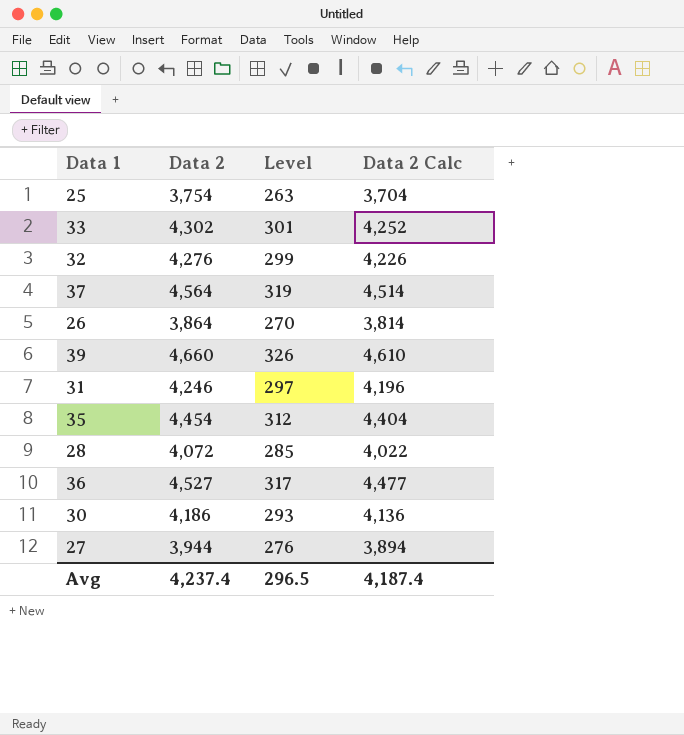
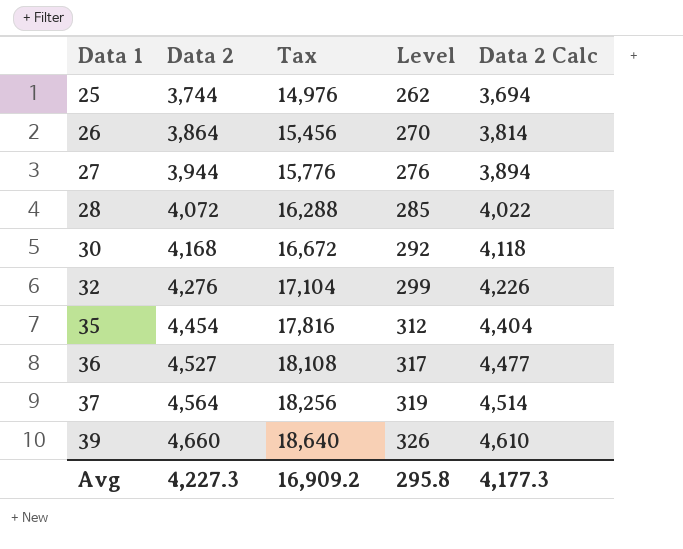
row order: none -> Data 1 ascending
column Tax | formula: none -> [Data 2] * 4
row 33: 4,302 | 301 | 4,252 -> none
row 31: 4,246 | 297 | 4,196 -> none
25 | Data 2: 3,754 -> 3,744
25 | Level: 263 -> 262
25 | Data 2 Calc: 3,704 -> 3,694
30 | Data 2: 4,186 -> 4,168
30 | Level: 293 -> 292
30 | Data 2 Calc: 4,136 -> 4,118
Avg | Data 2: 4,237.4 -> 4,227.3
Avg | Level: 296.5 -> 295.8
Avg | Data 2 Calc: 4,187.4 -> 4,177.3

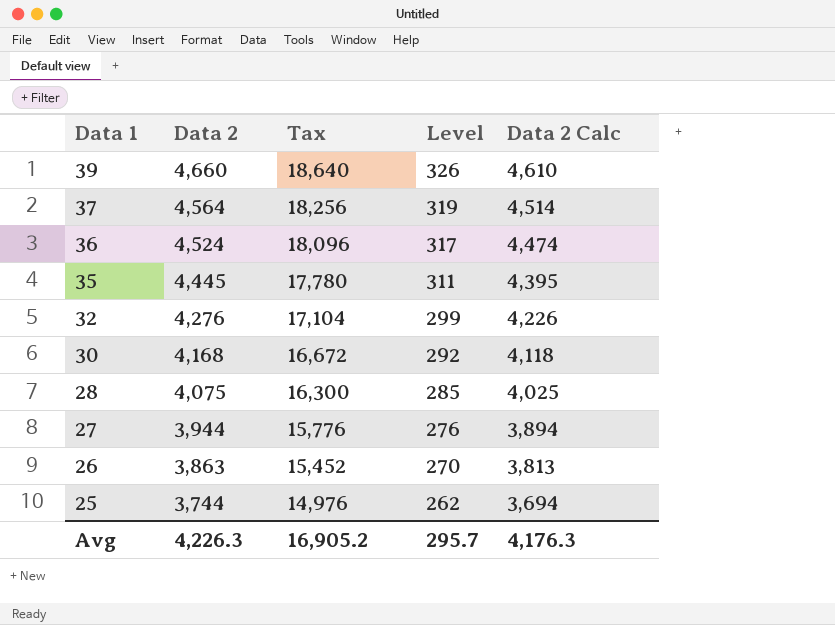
row order: Data 1 ascending -> Data 1 descending
36 | Data 2: 4,527 -> 4,524
36 | Tax: 18,108 -> 18,096
36 | Data 2 Calc: 4,477 -> 4,474
35 | Data 2: 4,454 -> 4,445
35 | Tax: 17,816 -> 17,780
35 | Level: 312 -> 311
35 | Data 2 Calc: 4,404 -> 4,395
28 | Data 2: 4,072 -> 4,075
28 | Tax: 16,288 -> 16,300
28 | Data 2 Calc: 4,022 -> 4,025
26 | Data 2: 3,864 -> 3,863
26 | Tax: 15,456 -> 15,452
26 | Data 2 Calc: 3,814 -> 3,813
Avg | Data 2: 4,227.3 -> 4,226.3
Avg | Tax: 16,909.2 -> 16,905.2
Avg | Level: 295.8 -> 295.7
Avg | Data 2 Calc: 4,177.3 -> 4,176.3

